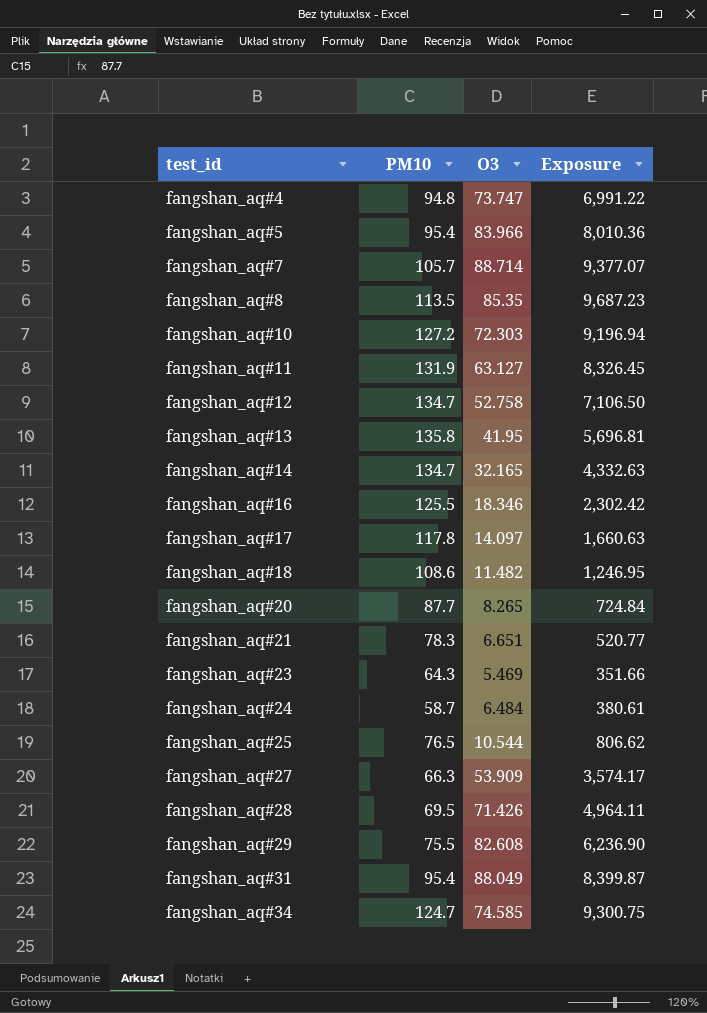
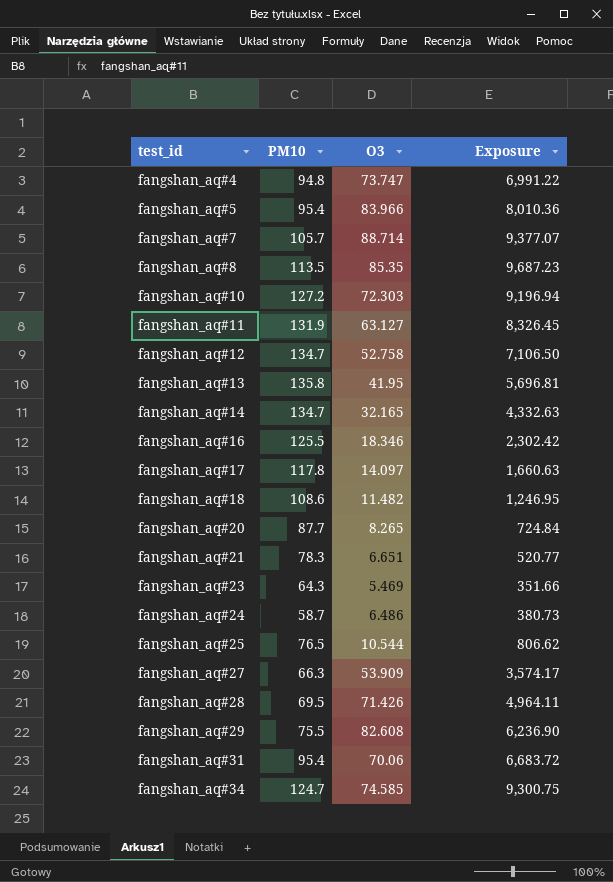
fangshan_aq#24 | O3: 6.484 -> 6.486
fangshan_aq#24 | Exposure: 380.61 -> 380.73
fangshan_aq#31 | O3: 88.049 -> 70.06
fangshan_aq#31 | Exposure: 8,399.87 -> 6,683.72

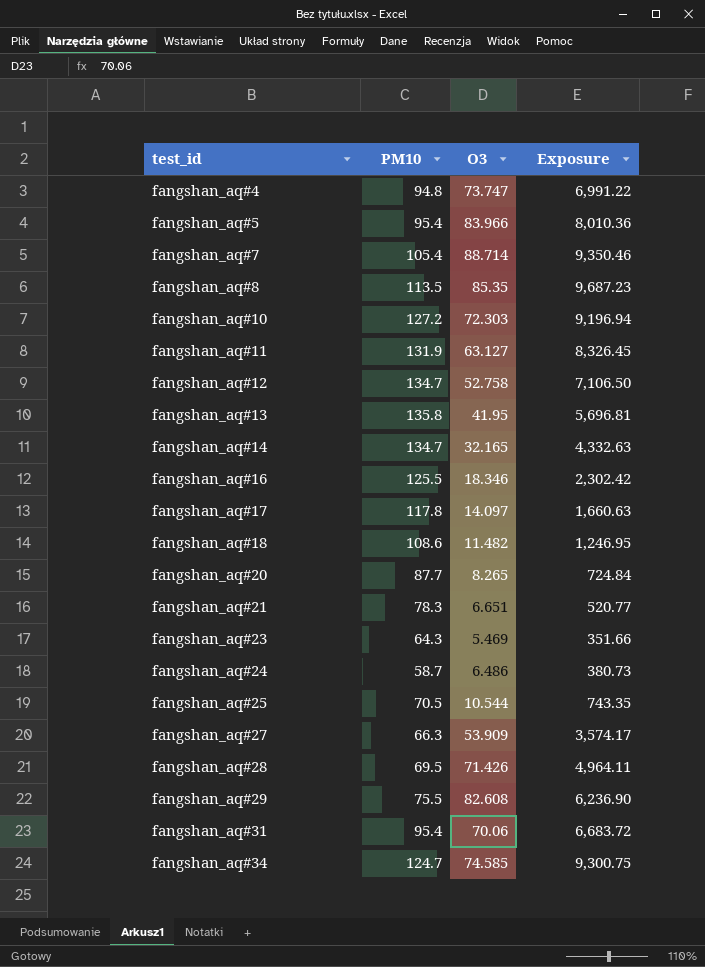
fangshan_aq#7 | PM10: 105.7 -> 105.4
fangshan_aq#7 | Exposure: 9,377.07 -> 9,350.46
fangshan_aq#25 | PM10: 76.5 -> 70.5
fangshan_aq#25 | Exposure: 806.62 -> 743.35

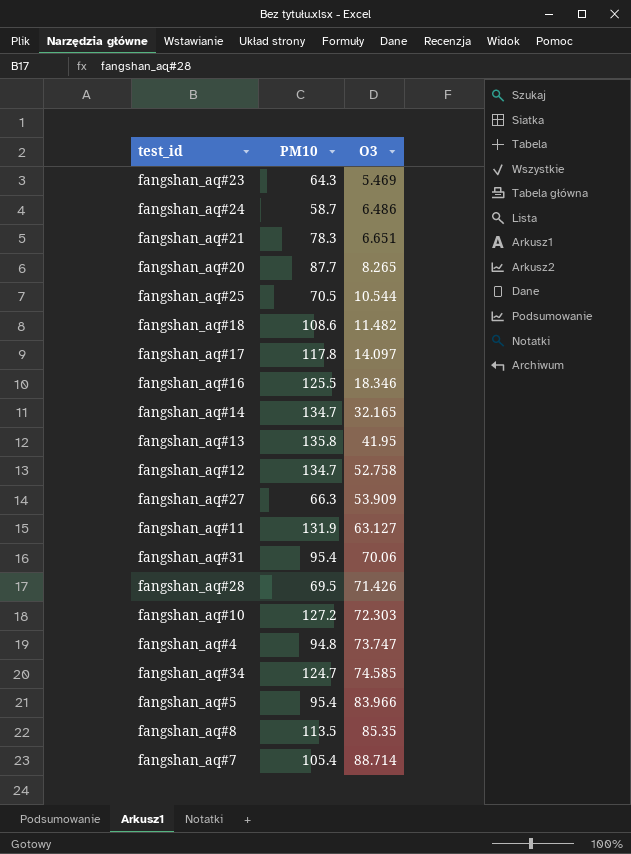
row order: test_id ascending -> O3 ascending
column Exposure | formula: [PM10] * [O3] -> none
row fangshan_aq#29: 75.5 | 82.608 | 6,236.90 -> none

